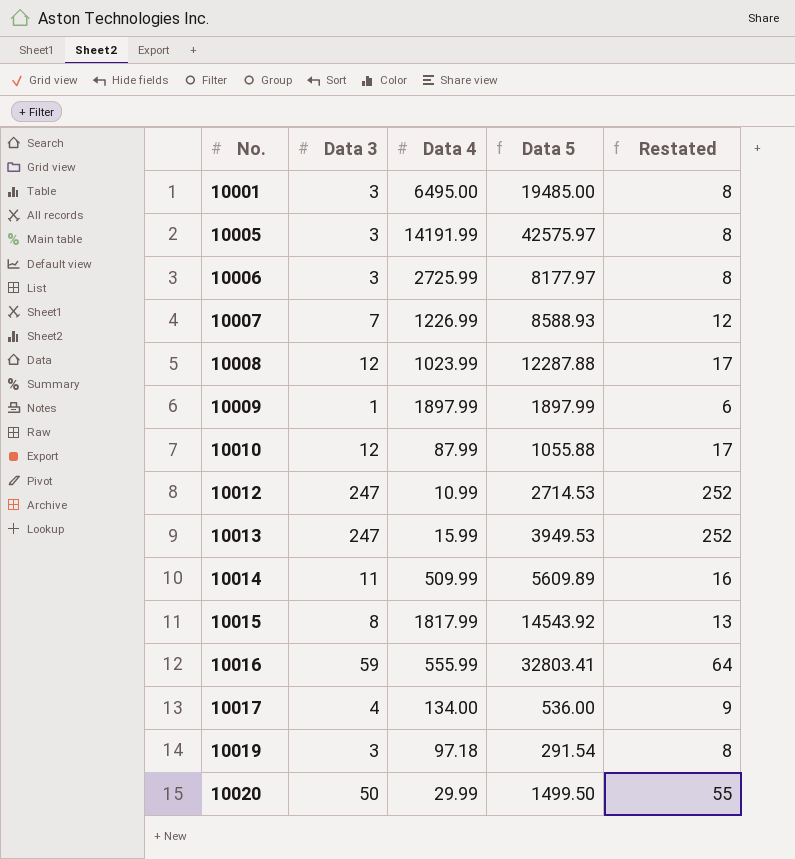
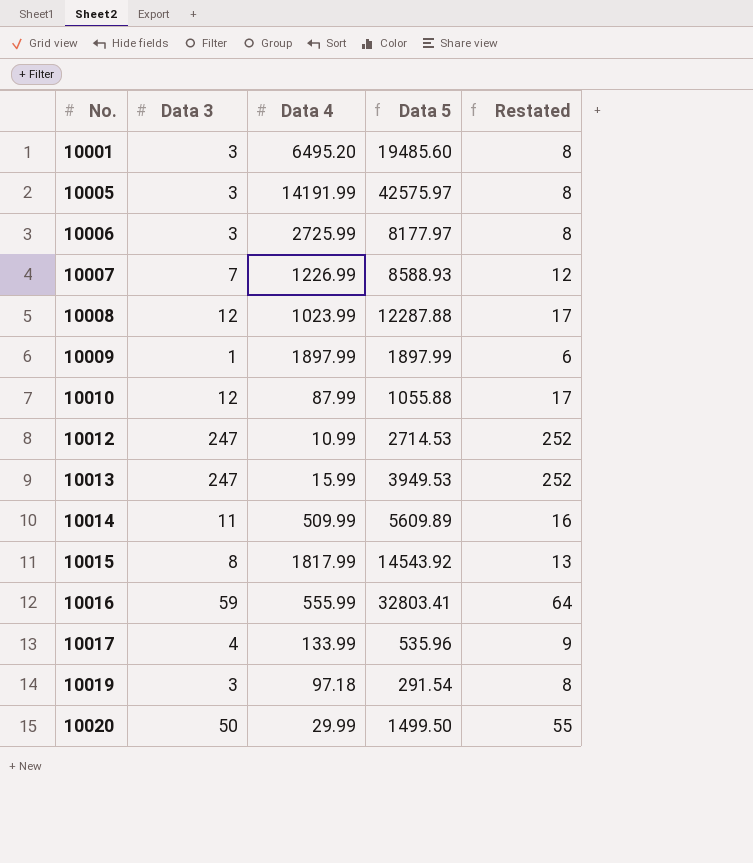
10001 | Data 4: 6495.00 -> 6495.20
10001 | Data 5: 19485.00 -> 19485.60
10017 | Data 4: 134.00 -> 133.99
10017 | Data 5: 536.00 -> 535.96

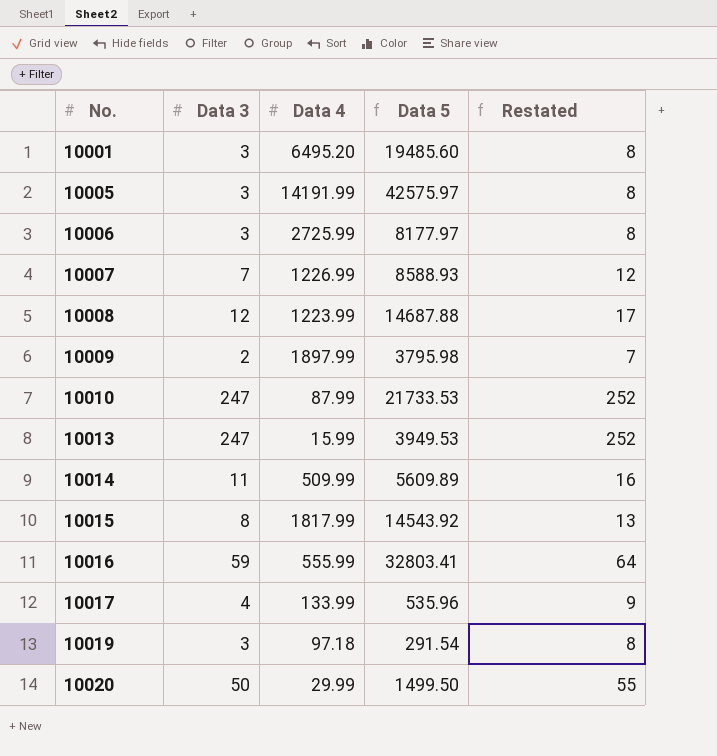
row 10012: 247 | 10.99 | 2714.53 | 252 -> none
10008 | Data 4: 1023.99 -> 1223.99
10008 | Data 5: 12287.88 -> 14687.88
10009 | Data 3: 1 -> 2
10009 | Data 5: 1897.99 -> 3795.98
10009 | Restated: 6 -> 7
10010 | Data 3: 12 -> 247
10010 | Data 5: 1055.88 -> 21733.53
10010 | Restated: 17 -> 252

